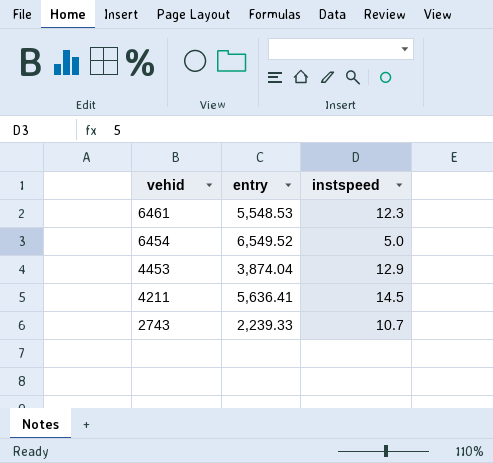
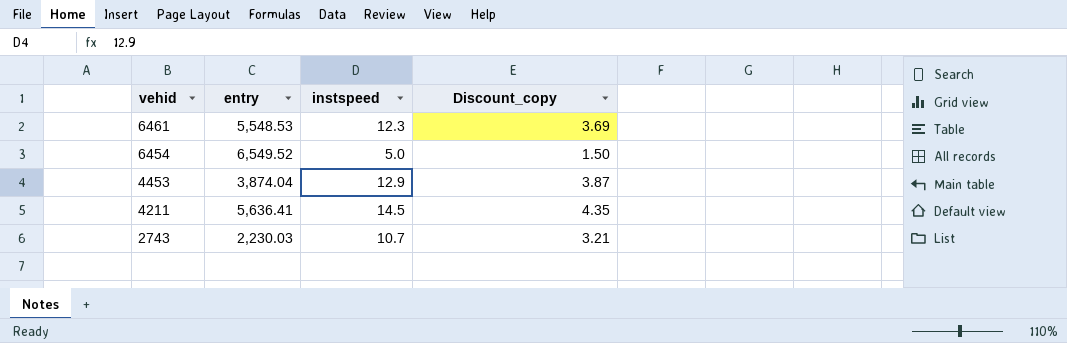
column Discount_copy | formula: none -> [instspeed] * 0.3
2743 | entry: 2,239.33 -> 2,230.03

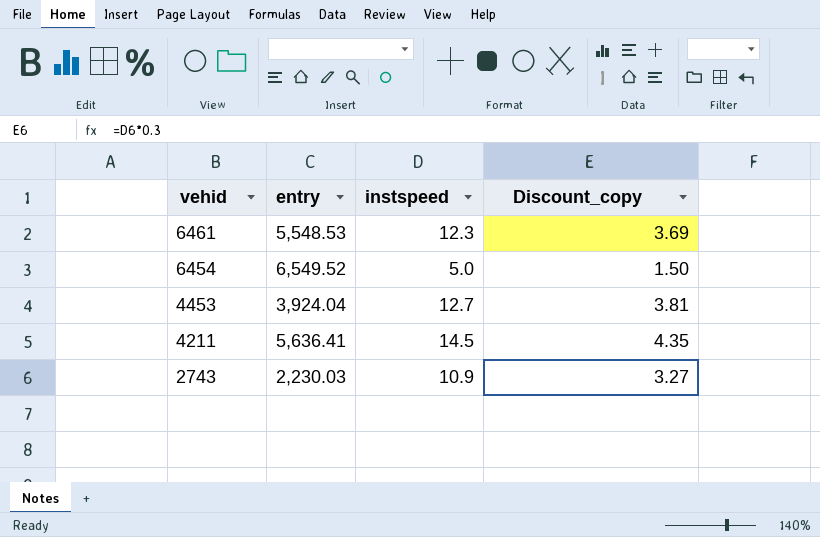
4453 | entry: 3,874.04 -> 3,924.04
4453 | instspeed: 12.9 -> 12.7
4453 | Discount_copy: 3.87 -> 3.81
2743 | instspeed: 10.7 -> 10.9
2743 | Discount_copy: 3.21 -> 3.27

